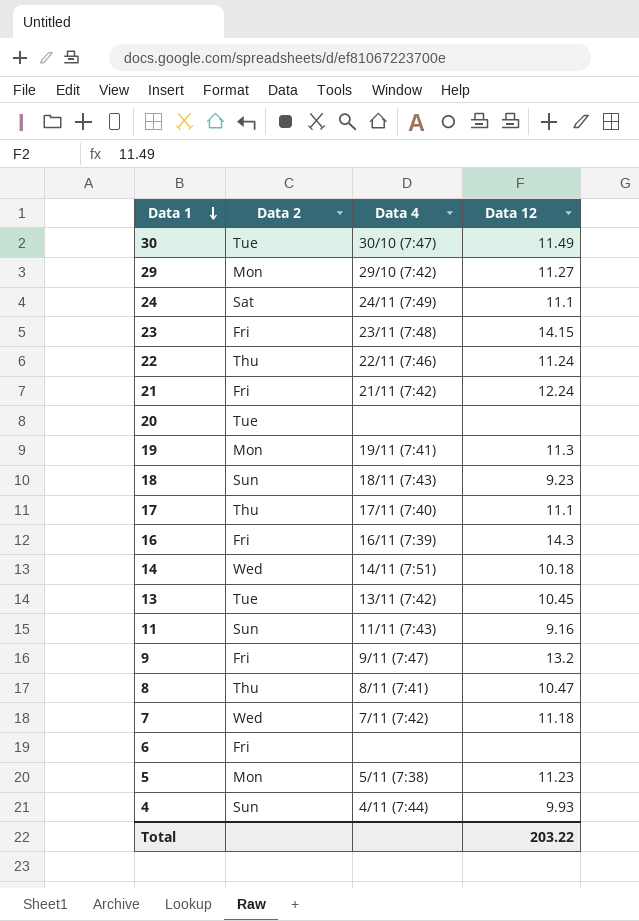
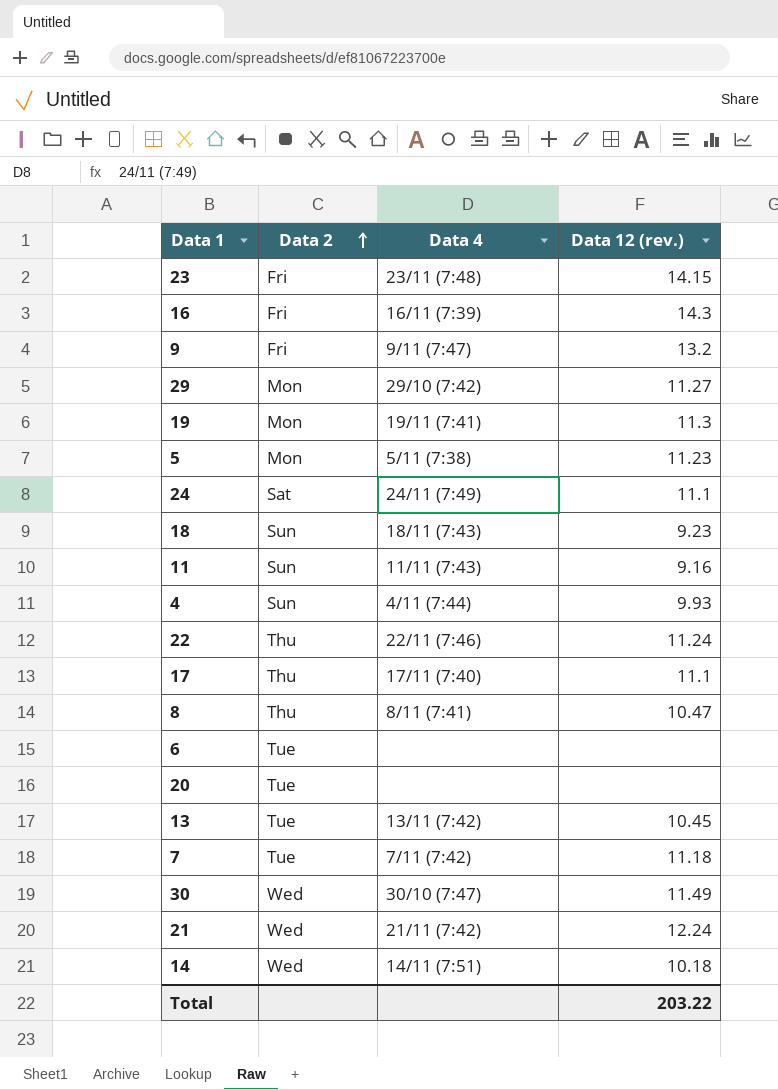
row order: Data 1 descending -> Data 2 ascending
column name: Data 12 -> Data 12 (rev.)
6 | Data 2: Fri -> Tue
7 | Data 2: Wed -> Tue
30 | Data 2: Tue -> Wed
21 | Data 2: Fri -> Wed

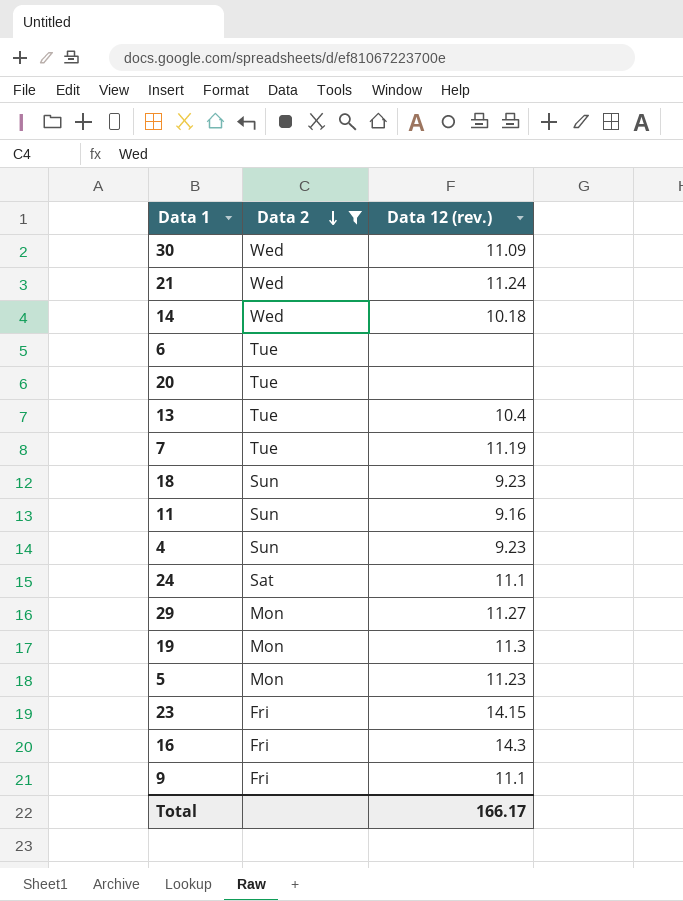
filter: none -> Data 2 != Thu
row order: Data 2 ascending -> Data 2 descending
column Data 4 | position: 3 -> none
30 | Data 12 (rev.): 11.49 -> 11.09
21 | Data 12 (rev.): 12.24 -> 11.24
13 | Data 12 (rev.): 10.45 -> 10.4
7 | Data 12 (rev.): 11.18 -> 11.19
4 | Data 12 (rev.): 9.93 -> 9.23
9 | Data 12 (rev.): 13.2 -> 11.1
Total | Data 12 (rev.): 203.22 -> 166.17

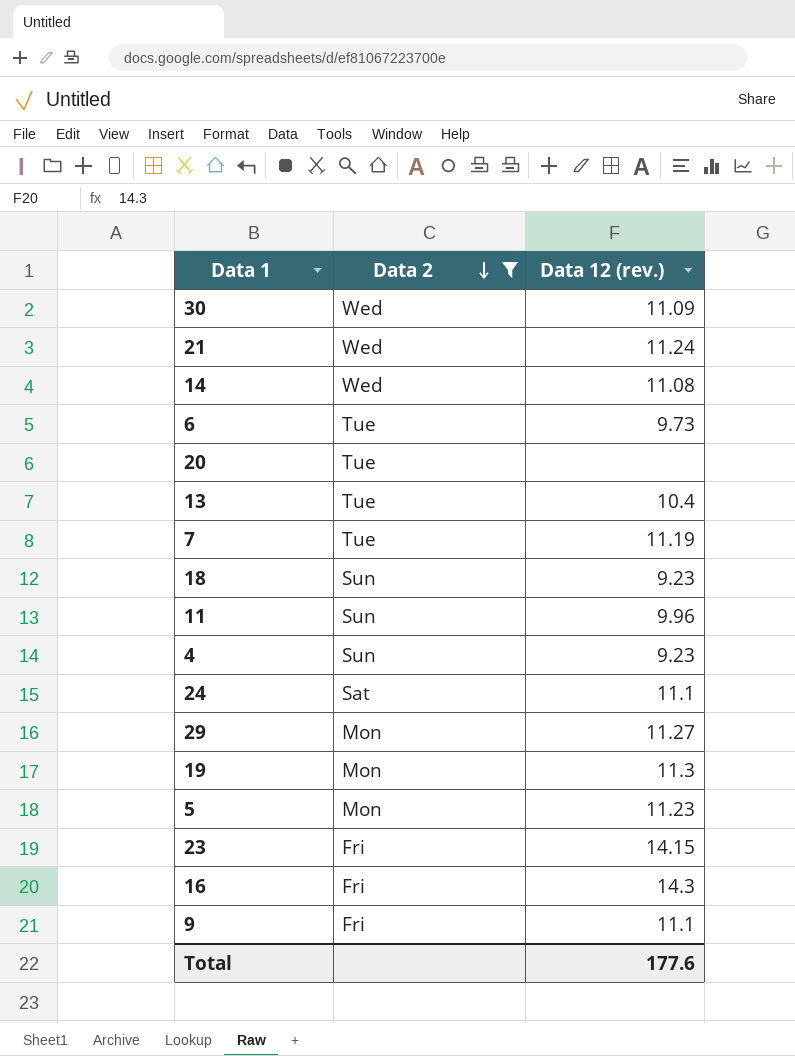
14 | Data 12 (rev.): 10.18 -> 11.08
6 | Data 12 (rev.): none -> 9.73
11 | Data 12 (rev.): 9.16 -> 9.96
Total | Data 12 (rev.): 166.17 -> 177.6

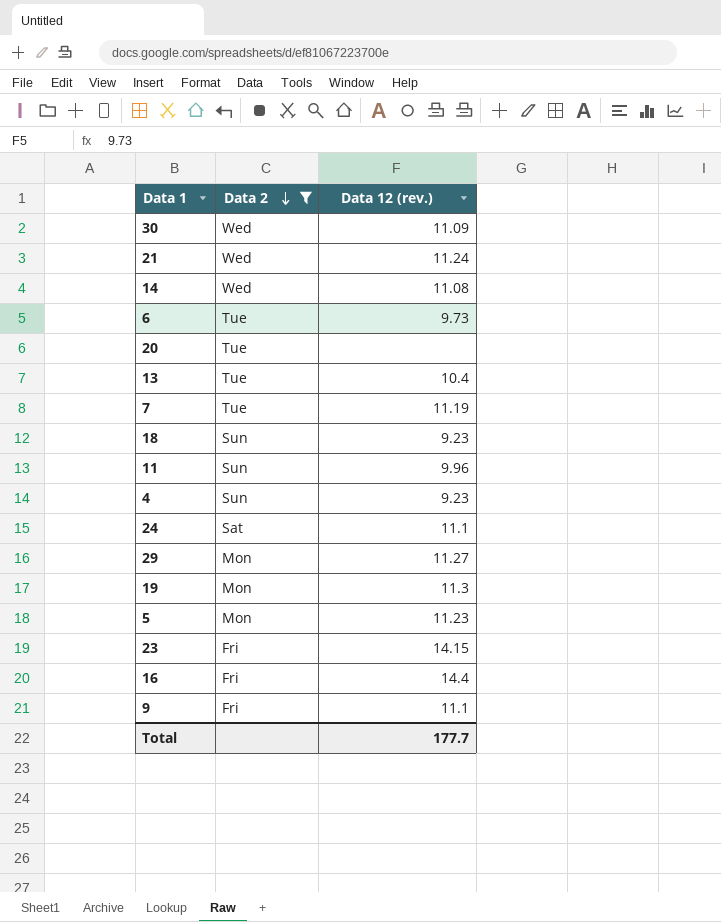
16 | Data 12 (rev.): 14.3 -> 14.4
Total | Data 12 (rev.): 177.6 -> 177.7

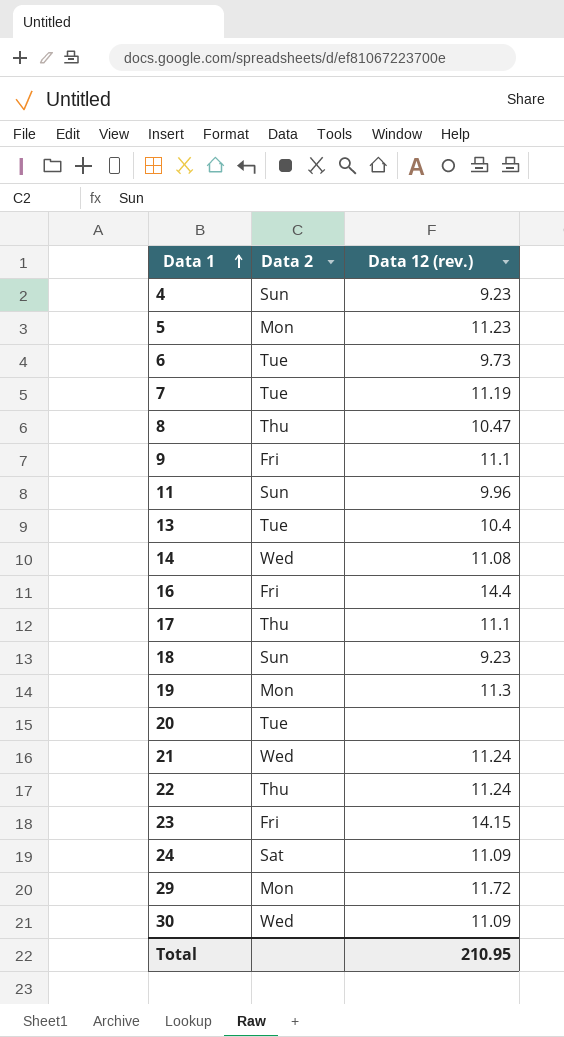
filter: Data 2 != Thu -> none
row order: Data 2 descending -> Data 1 ascending
24 | Data 12 (rev.): 11.1 -> 11.09
29 | Data 12 (rev.): 11.27 -> 11.72
Total | Data 12 (rev.): 177.7 -> 210.95

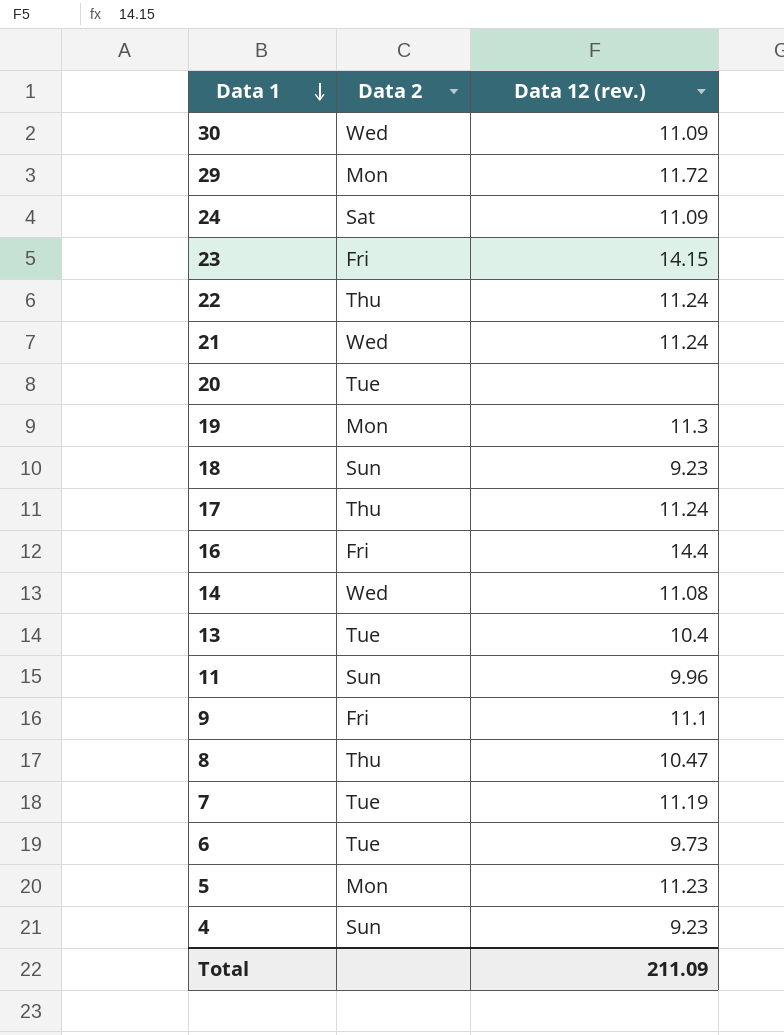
row order: Data 1 ascending -> Data 1 descending
17 | Data 12 (rev.): 11.1 -> 11.24
Total | Data 12 (rev.): 210.95 -> 211.09

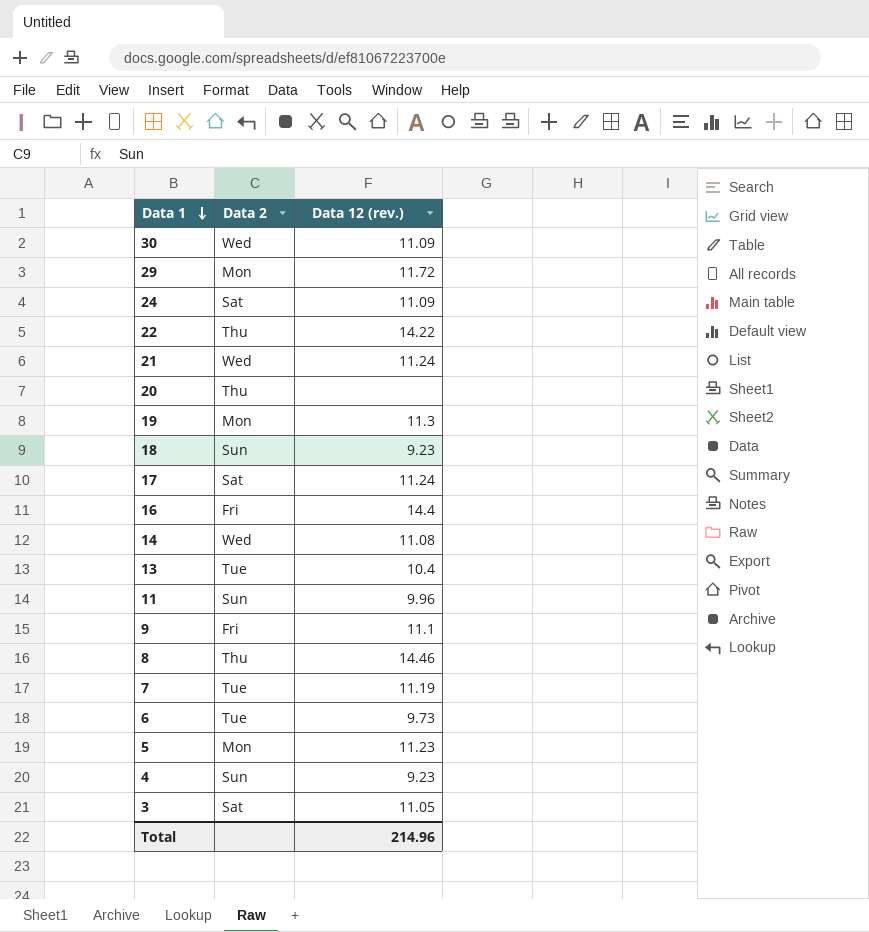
row 23: Fri | 14.15 -> none
22 | Data 12 (rev.): 11.24 -> 14.22
20 | Data 2: Tue -> Thu
17 | Data 2: Thu -> Sat
8 | Data 12 (rev.): 10.47 -> 14.46
row 3: none -> Sat | 11.05
Total | Data 12 (rev.): 211.09 -> 214.96

